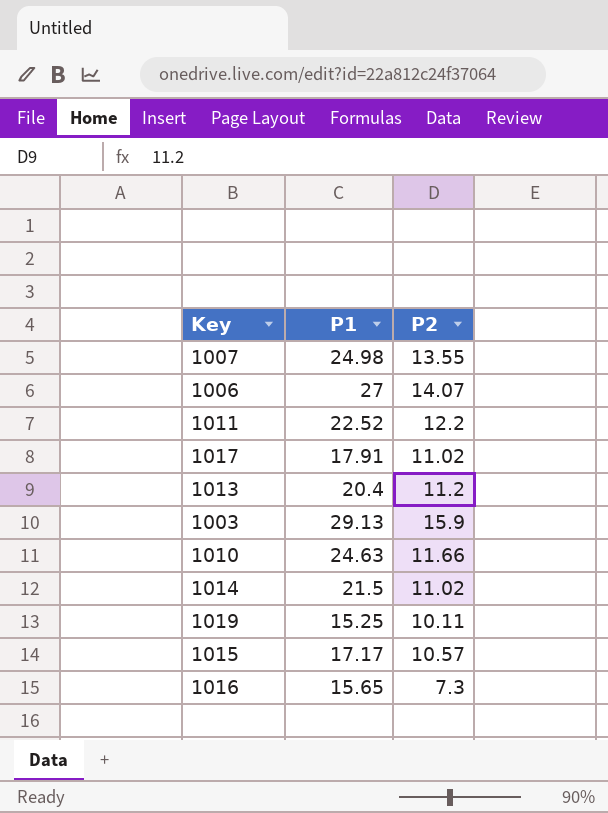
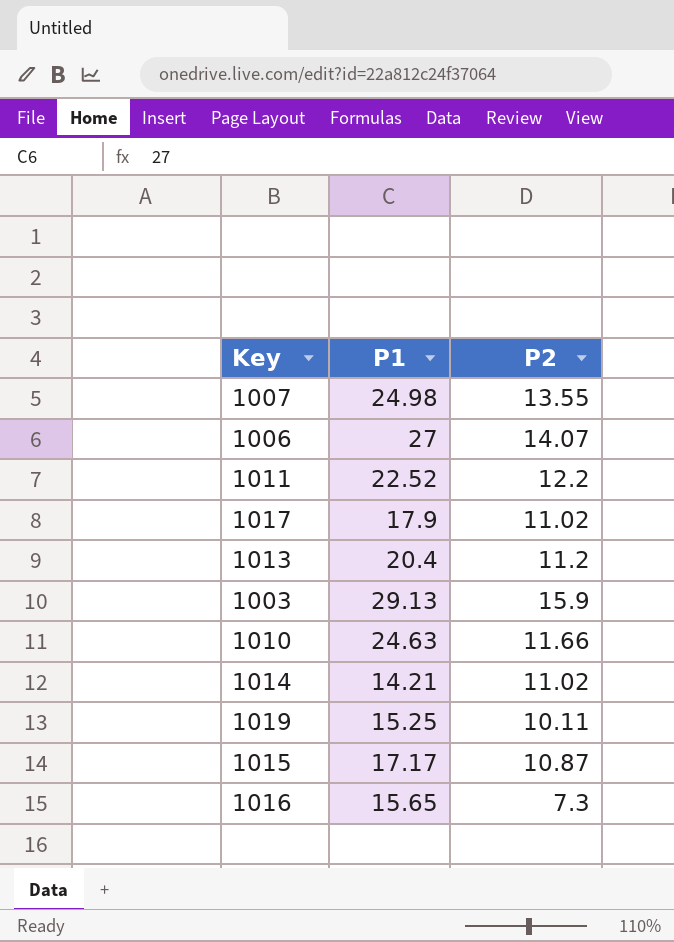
1017 | P1: 17.91 -> 17.9
1014 | P1: 21.5 -> 14.21
1015 | P2: 10.57 -> 10.87

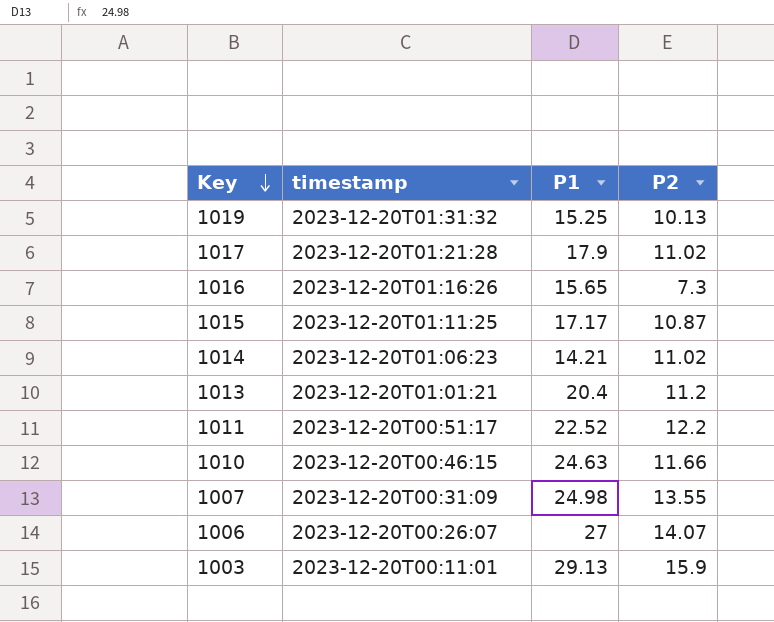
row order: none -> Key descending
column timestamp | position: none -> 2
1019 | P2: 10.11 -> 10.13

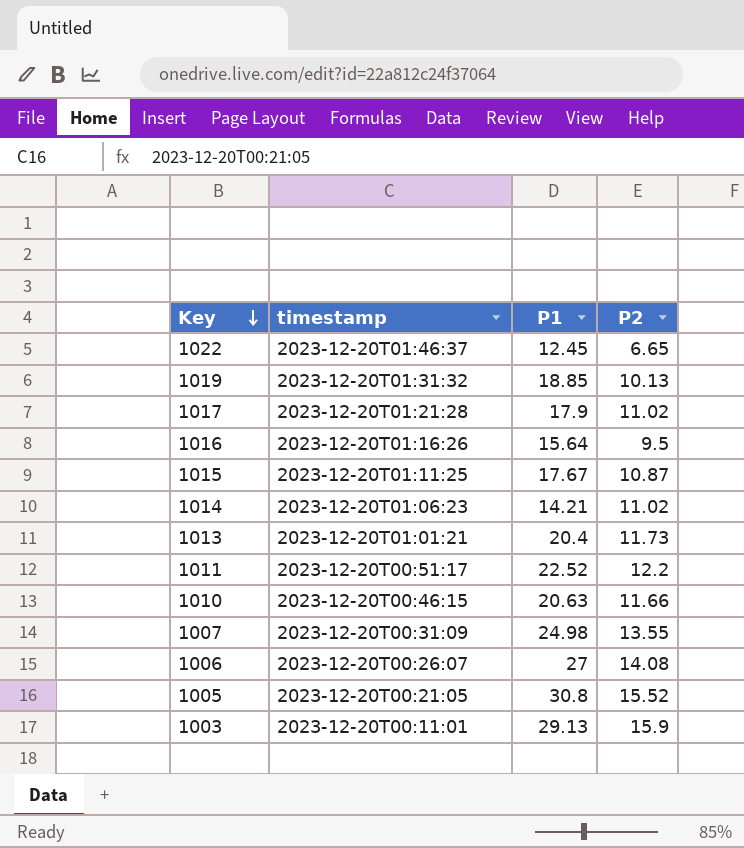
row 1022: none -> 2023-12-20T01:46:37 | 12.45 | 6.65
1019 | P1: 15.25 -> 18.85
1016 | P1: 15.65 -> 15.64
1016 | P2: 7.3 -> 9.5
1015 | P1: 17.17 -> 17.67
1013 | P2: 11.2 -> 11.73
1010 | P1: 24.63 -> 20.63
1006 | P2: 14.07 -> 14.08
row 1005: none -> 2023-12-20T00:21:05 | 30.8 | 15.52

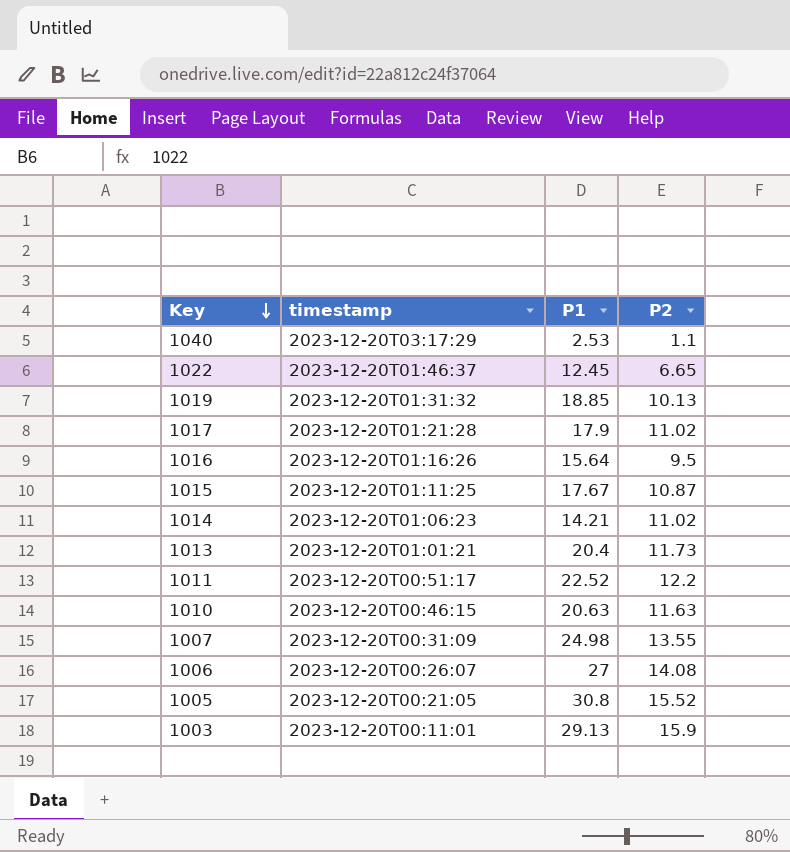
row 1040: none -> 2023-12-20T03:17:29 | 2.53 | 1.1
1010 | P2: 11.66 -> 11.63

